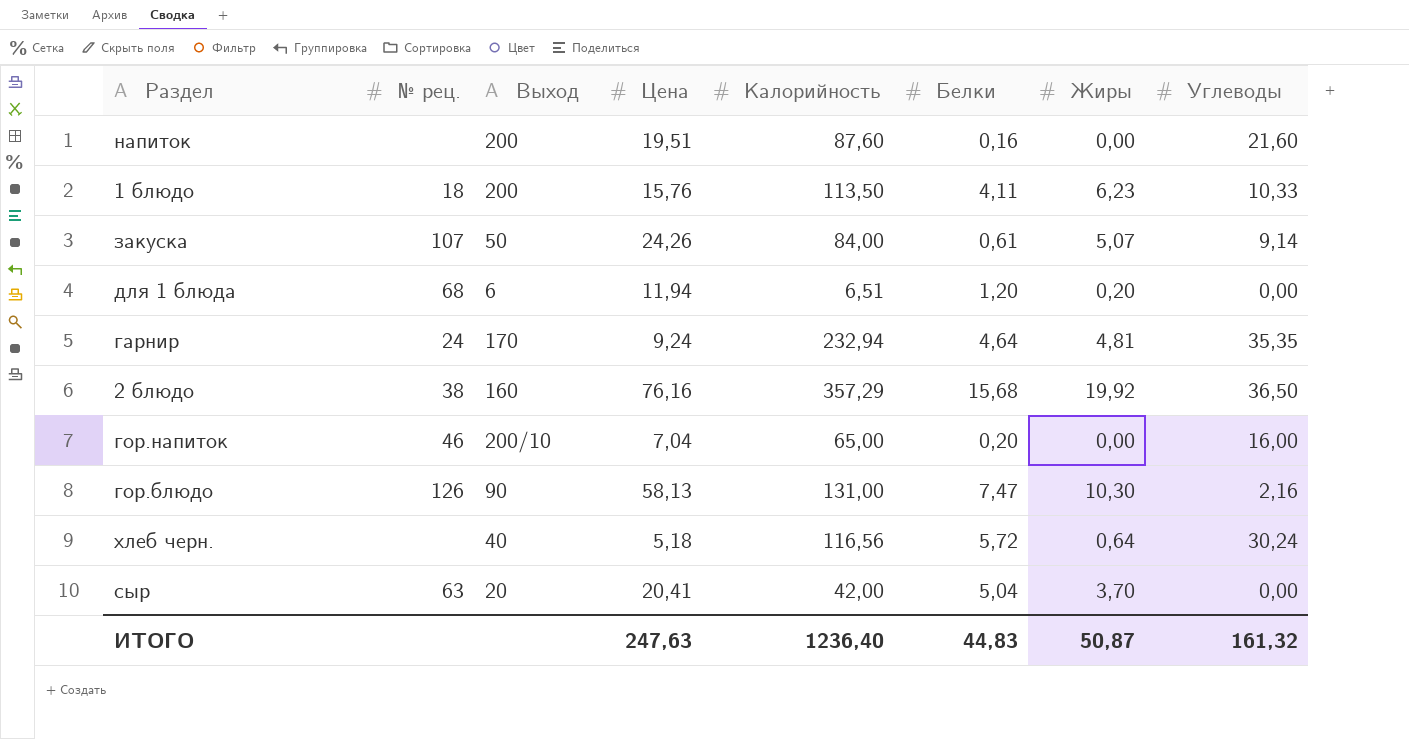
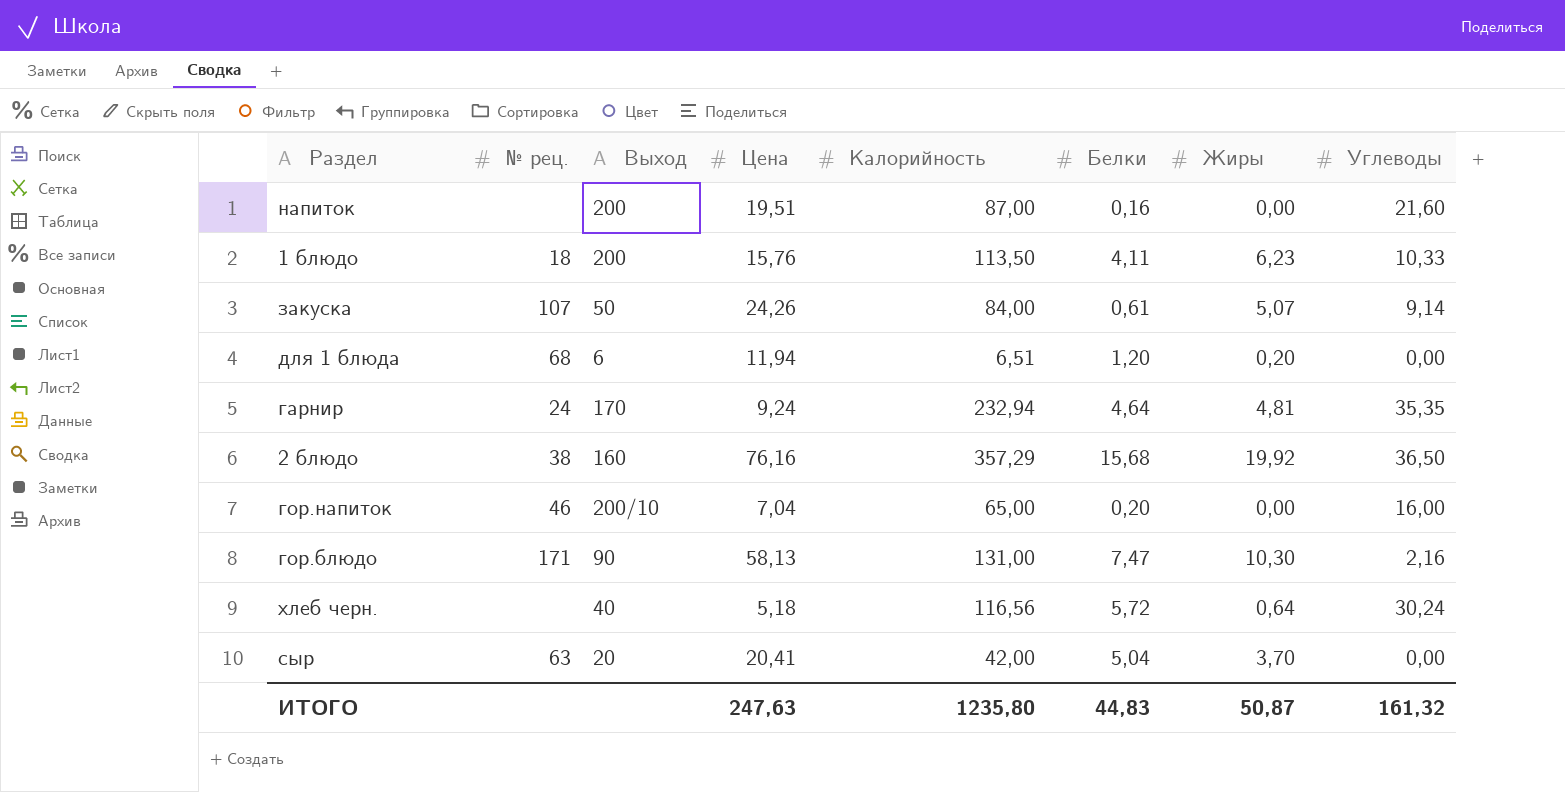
напиток | Калорийность: 87,60 -> 87,00
гор.блюдо | № рец.: 126 -> 171
ИТОГО | Калорийность: 1236,40 -> 1235,80

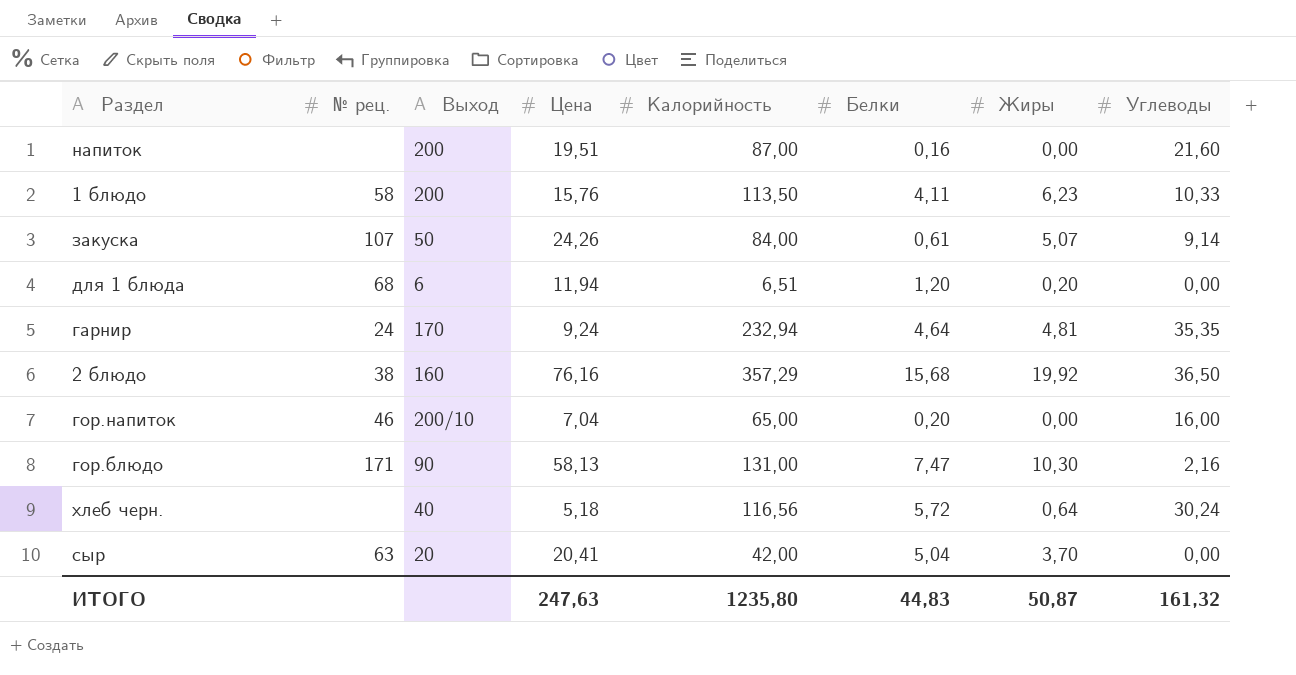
1 блюдо | № рец.: 18 -> 58

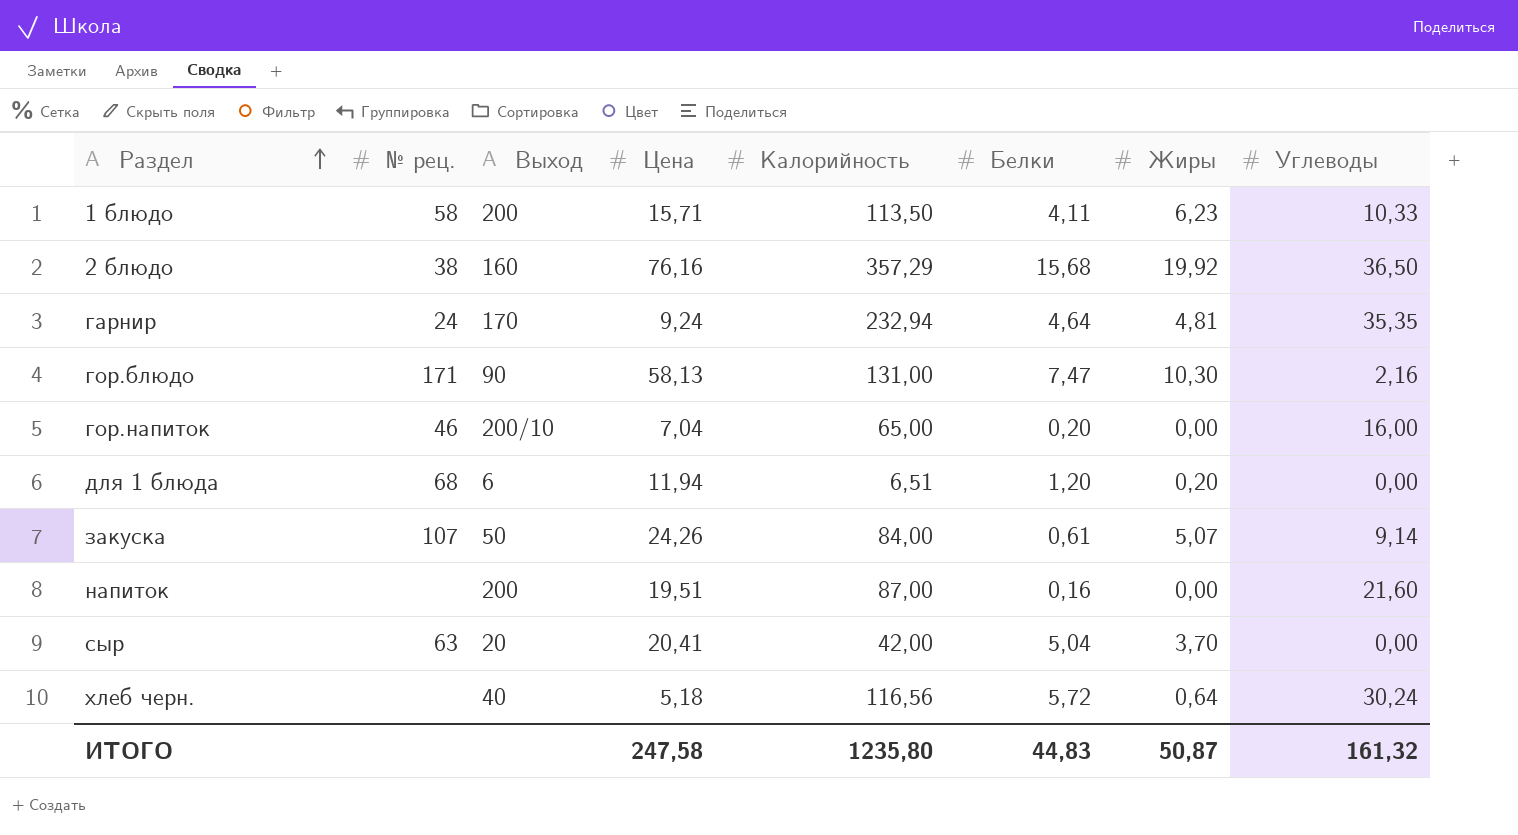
row order: none -> Раздел ascending
1 блюдо | Цена: 15,76 -> 15,71
ИТОГО | Цена: 247,63 -> 247,58

